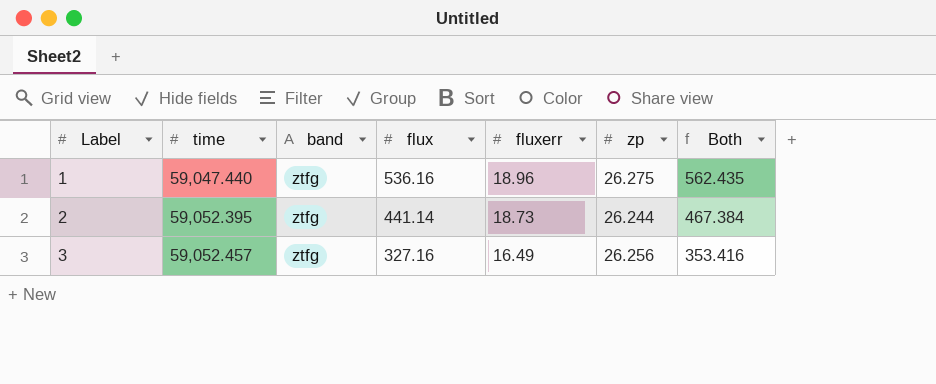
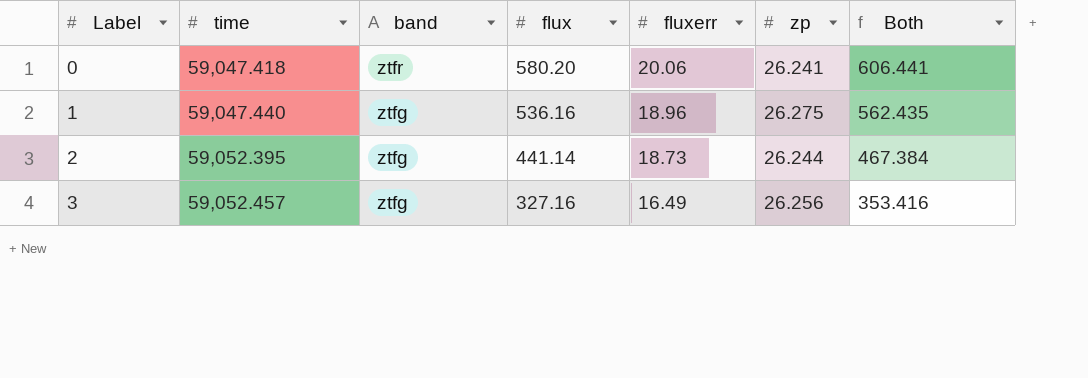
row 0: none -> 59,047.418 | ztfr | 580.20 | 20.06 | 26.241 | 606.441

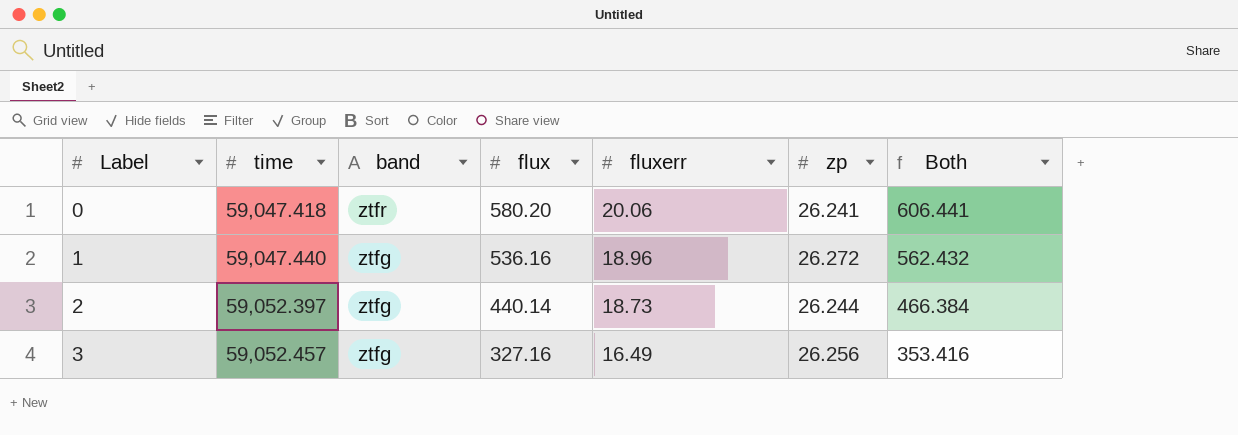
1 | zp: 26.275 -> 26.272
1 | Both: 562.435 -> 562.432
2 | time: 59,052.395 -> 59,052.397
2 | flux: 441.14 -> 440.14
2 | Both: 467.384 -> 466.384

